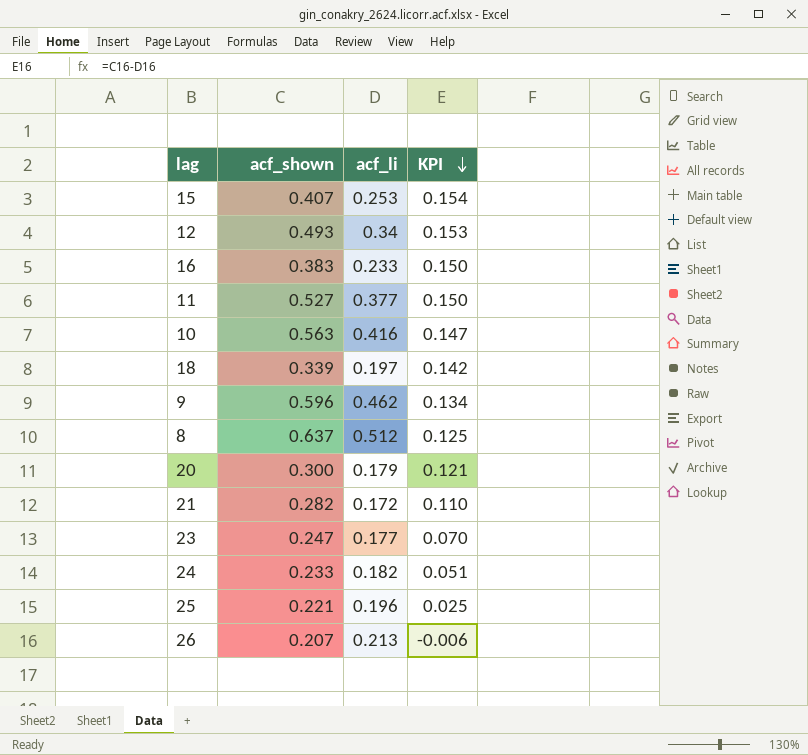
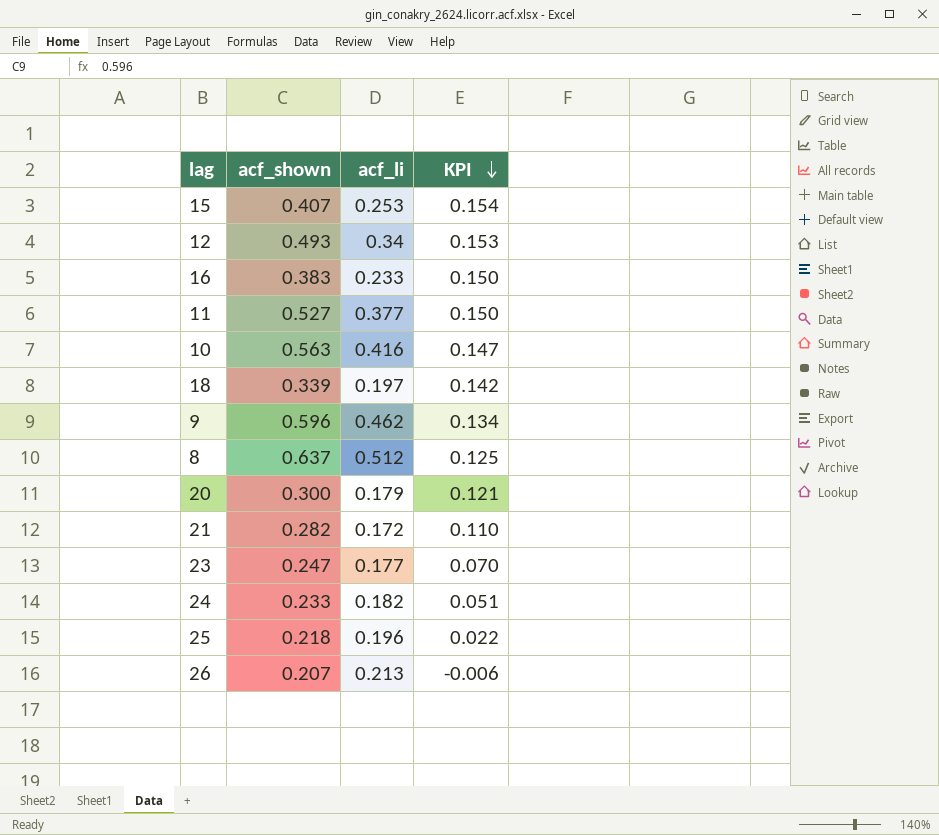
25 | acf_shown: 0.221 -> 0.218
25 | KPI: 0.025 -> 0.022

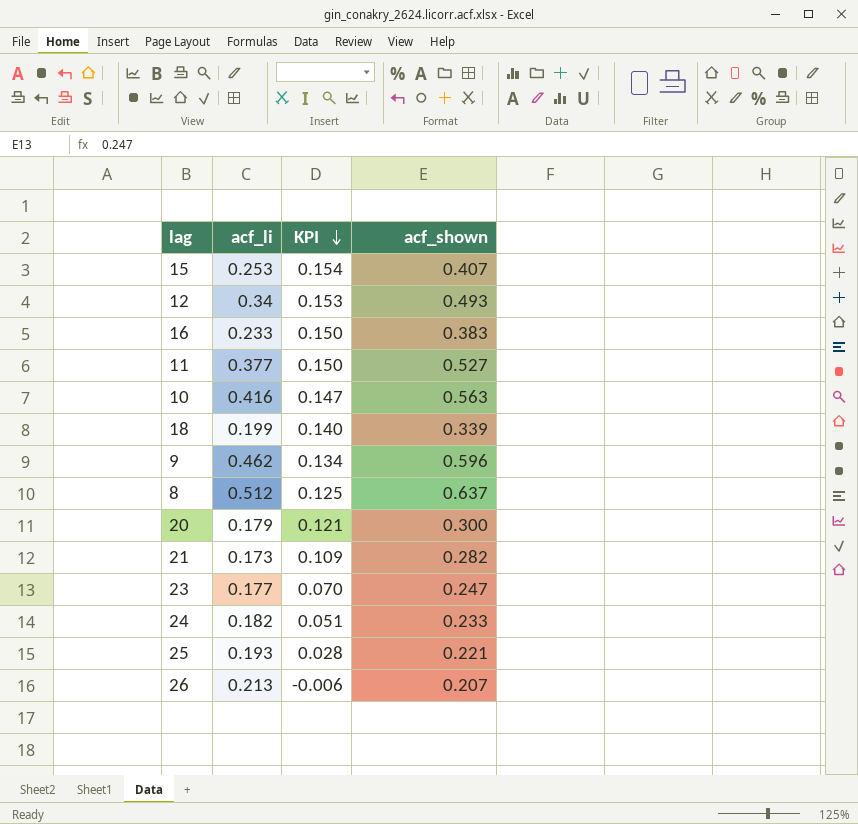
column acf_shown | position: 2 -> 4
18 | acf_li: 0.197 -> 0.199
18 | KPI: 0.142 -> 0.140
21 | acf_li: 0.172 -> 0.173
21 | KPI: 0.110 -> 0.109
25 | acf_li: 0.196 -> 0.193
25 | KPI: 0.022 -> 0.028
25 | acf_shown: 0.218 -> 0.221

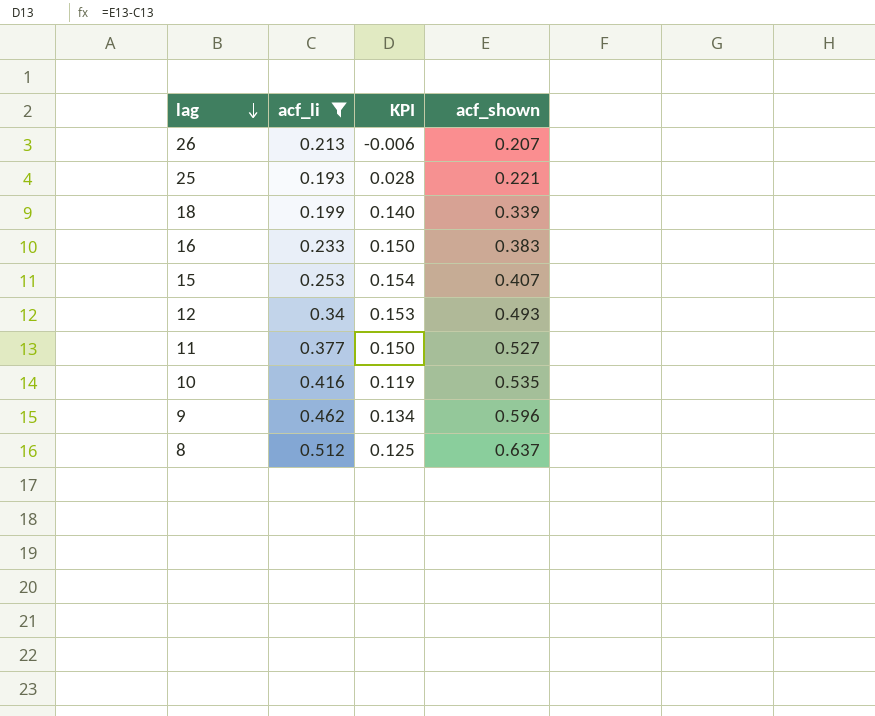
filter: none -> acf_li >= 0.193
row order: KPI descending -> lag descending
10 | KPI: 0.147 -> 0.119
10 | acf_shown: 0.563 -> 0.535

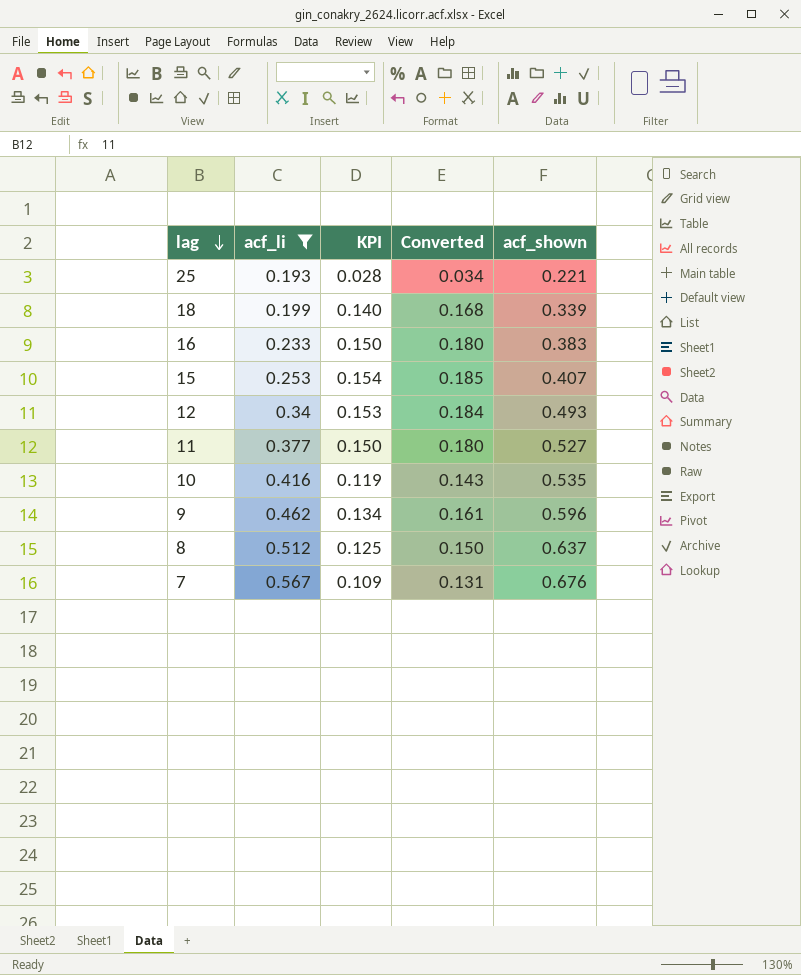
column Converted | formula: none -> [KPI] * 1.2
row 26: 0.213 | -0.006 | 0.207 -> none
row 7: none -> 0.567 | 0.109 | 0.131 | 0.676

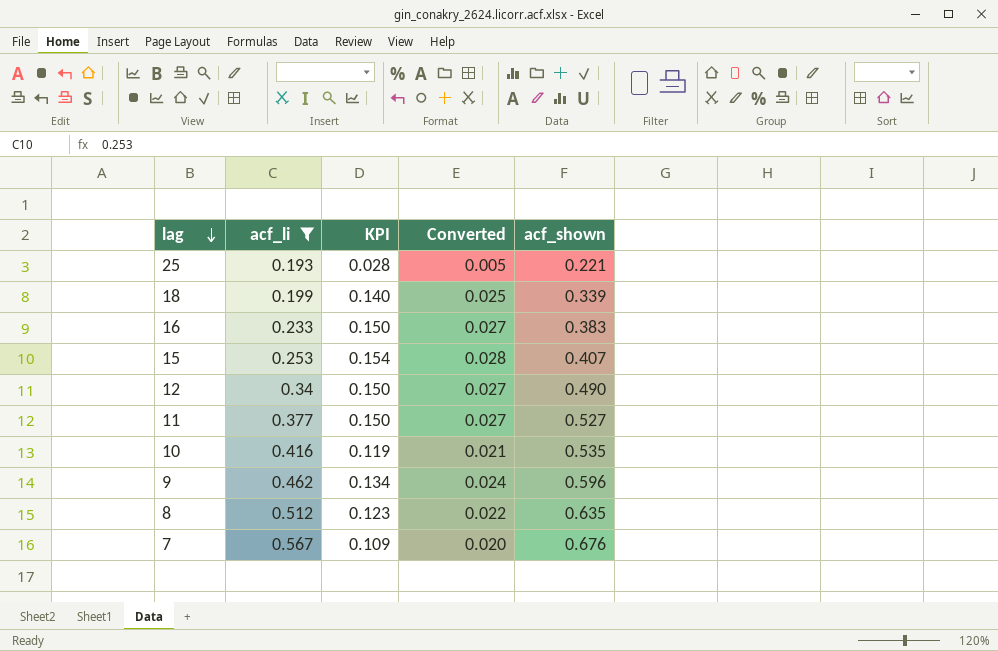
column Converted | formula: [KPI] * 1.2 -> [KPI] * 0.18
12 | KPI: 0.153 -> 0.150
12 | acf_shown: 0.493 -> 0.490
8 | KPI: 0.125 -> 0.123
8 | acf_shown: 0.637 -> 0.635

